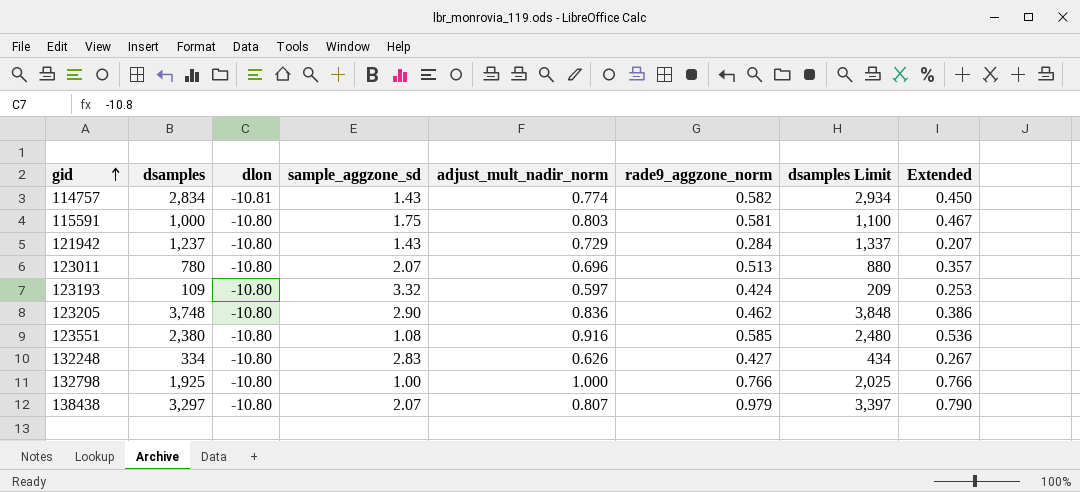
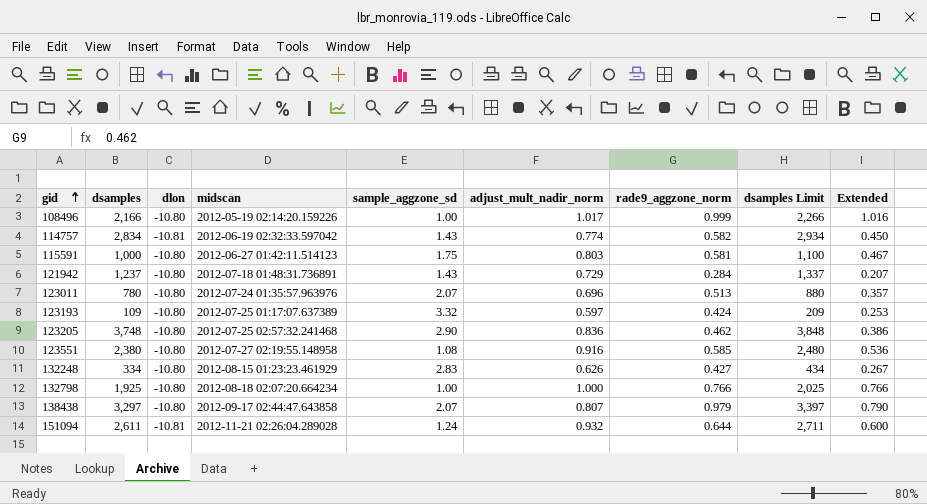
column midscan | position: none -> 4
row 108496: none -> 2,166 | -10.80 | 2012-05-19 02:14:20.159226 | 1.00 | 1.017 | 0.999 | 2,266 | 1.016
row 151094: none -> 2,611 | -10.81 | 2012-11-21 02:26:04.289028 | 1.24 | 0.932 | 0.644 | 2,711 | 0.600

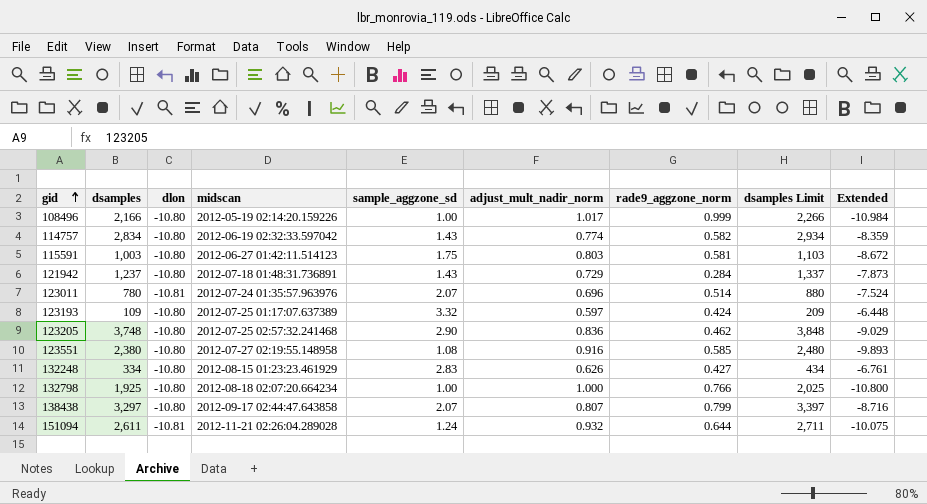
column Extended | formula: [adjust_mult_nadir_norm] * [rade9_aggzone_norm] -> [dlon] * [adjust_mult_nadir_norm]
114757 | dlon: -10.81 -> -10.80
115591 | dsamples: 1,000 -> 1,003
115591 | dsamples Limit: 1,100 -> 1,103
123011 | dlon: -10.80 -> -10.81
123011 | rade9_aggzone_norm: 0.513 -> 0.514
138438 | rade9_aggzone_norm: 0.979 -> 0.799

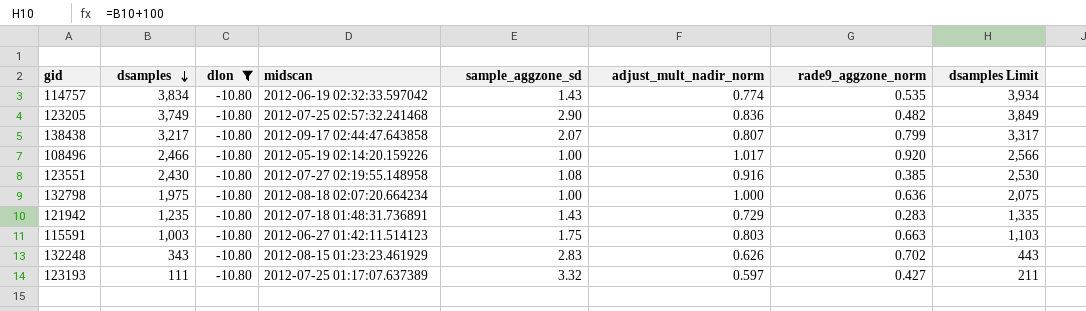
filter: none -> dlon = -10.80
row order: gid ascending -> dsamples descending
column Extended | formula: [dlon] * [adjust_mult_nadir_norm] -> none
114757 | dsamples: 2,834 -> 3,834
114757 | rade9_aggzone_norm: 0.582 -> 0.535
114757 | dsamples Limit: 2,934 -> 3,934
123205 | dsamples: 3,748 -> 3,749
123205 | rade9_aggzone_norm: 0.462 -> 0.482
123205 | dsamples Limit: 3,848 -> 3,849
138438 | dsamples: 3,297 -> 3,217
138438 | dsamples Limit: 3,397 -> 3,317
108496 | dsamples: 2,166 -> 2,466
108496 | rade9_aggzone_norm: 0.999 -> 0.920
108496 | dsamples Limit: 2,266 -> 2,566
123551 | dsamples: 2,380 -> 2,430
123551 | rade9_aggzone_norm: 0.585 -> 0.385
123551 | dsamples Limit: 2,480 -> 2,530
132798 | dsamples: 1,925 -> 1,975
132798 | rade9_aggzone_norm: 0.766 -> 0.636
132798 | dsamples Limit: 2,025 -> 2,075
121942 | dsamples: 1,237 -> 1,235
121942 | rade9_aggzone_norm: 0.284 -> 0.283
121942 | dsamples Limit: 1,337 -> 1,335
115591 | rade9_aggzone_norm: 0.581 -> 0.663
132248 | dsamples: 334 -> 343
132248 | rade9_aggzone_norm: 0.427 -> 0.702
132248 | dsamples Limit: 434 -> 443
123193 | dsamples: 109 -> 111
123193 | rade9_aggzone_norm: 0.424 -> 0.427
123193 | dsamples Limit: 209 -> 211

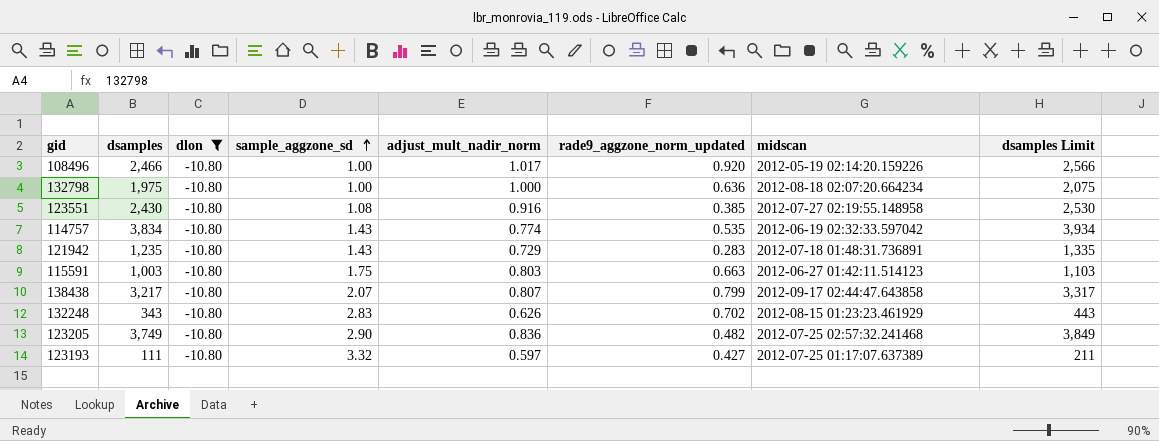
row order: dsamples descending -> sample_aggzone_sd ascending
column name: rade9_aggzone_norm -> rade9_aggzone_norm_updated
column midscan | position: 4 -> 7

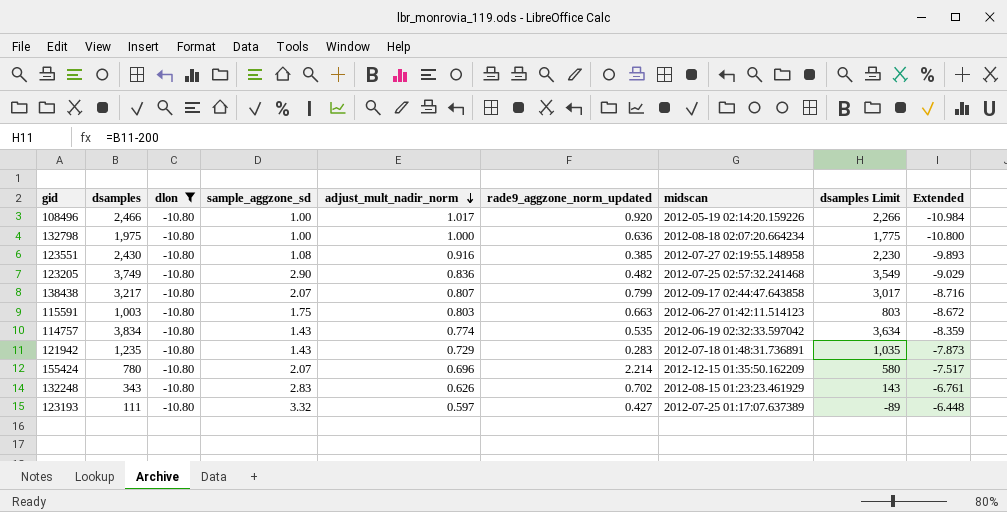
row order: sample_aggzone_sd ascending -> adjust_mult_nadir_norm descending
column dsamples Limit | formula: [dsamples] + 100 -> [dsamples] - 200
column Extended | formula: none -> [dlon] * [adjust_mult_nadir_norm]
row 155424: none -> 780 | -10.80 | 2.07 | 0.696 | 2.214 | 2012-12-15 01:35:50.162209 | 580 | -7.517

